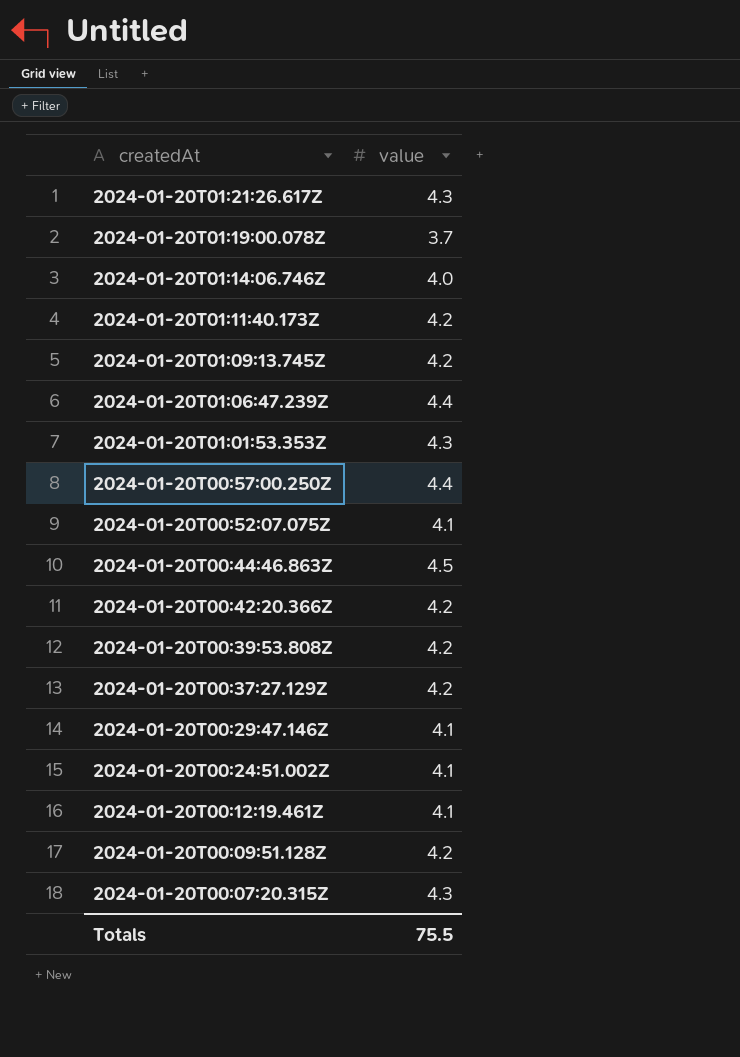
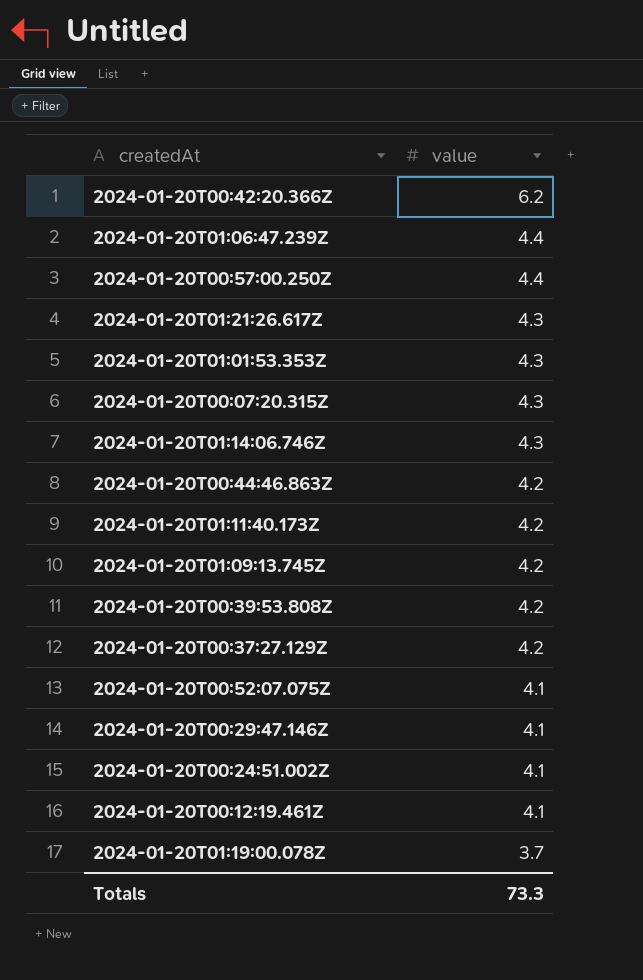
row order: createdAt descending -> value descending
row 2024-01-20T00:09:51.128Z: 4.2 -> none
2024-01-20T00:42:20.366Z | value: 4.2 -> 6.2
2024-01-20T01:14:06.746Z | value: 4.0 -> 4.3
2024-01-20T00:44:46.863Z | value: 4.5 -> 4.2
Totals | value: 75.5 -> 73.3

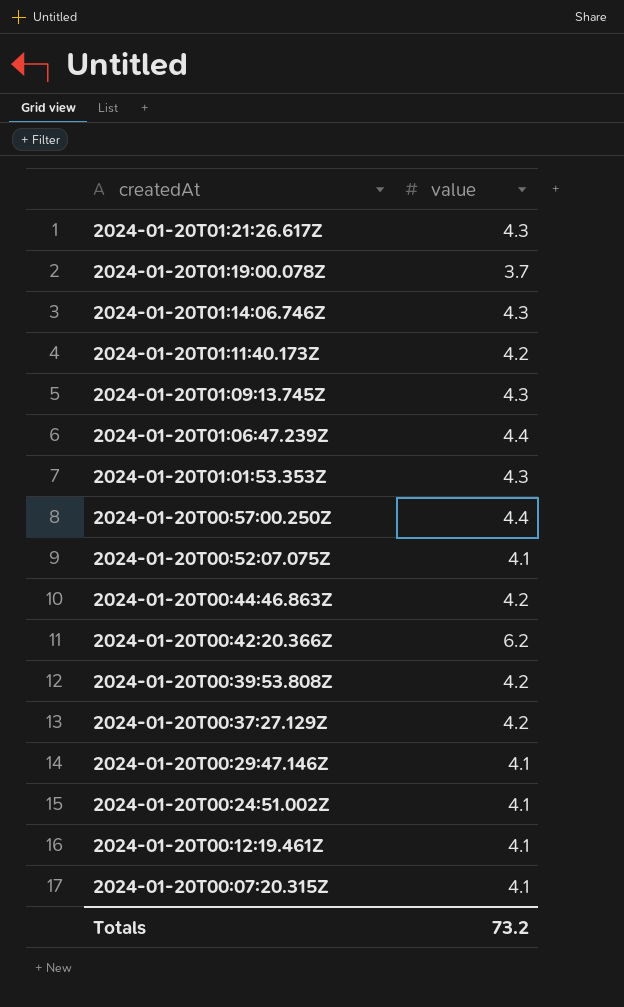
row order: value descending -> createdAt descending
2024-01-20T01:09:13.745Z | value: 4.2 -> 4.3
2024-01-20T00:07:20.315Z | value: 4.3 -> 4.1
Totals | value: 73.3 -> 73.2

